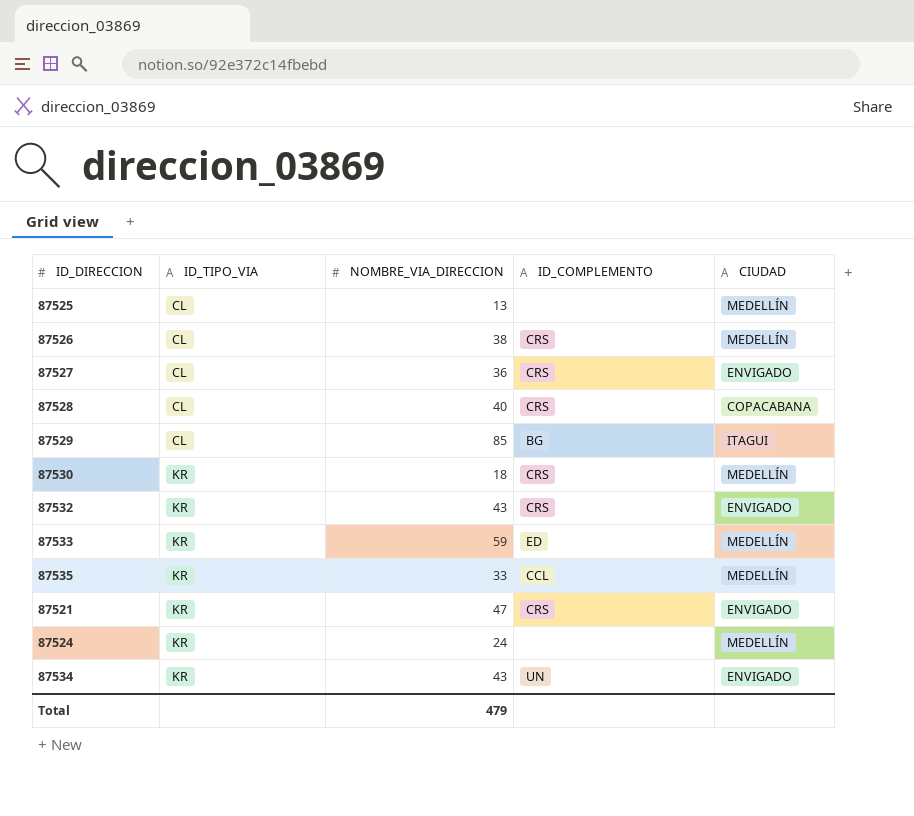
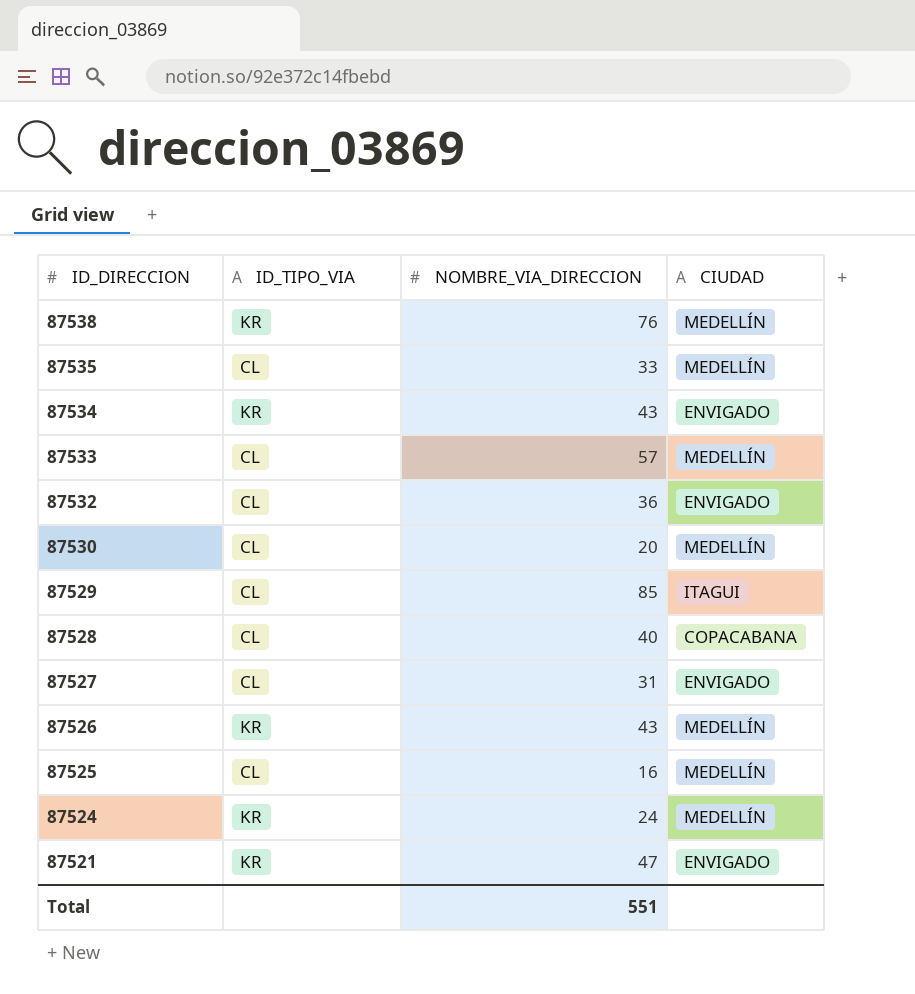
row order: ID_TIPO_VIA ascending -> ID_DIRECCION descending
column ID_COMPLEMENTO | position: 4 -> none
row 87538: none -> KR | 76 | MEDELLÍN
87535 | ID_TIPO_VIA: KR -> CL
87533 | ID_TIPO_VIA: KR -> CL
87533 | NOMBRE_VIA_DIRECCION: 59 -> 57
87532 | ID_TIPO_VIA: KR -> CL
87532 | NOMBRE_VIA_DIRECCION: 43 -> 36
87530 | ID_TIPO_VIA: KR -> CL
87530 | NOMBRE_VIA_DIRECCION: 18 -> 20
87527 | NOMBRE_VIA_DIRECCION: 36 -> 31
87526 | ID_TIPO_VIA: CL -> KR
87526 | NOMBRE_VIA_DIRECCION: 38 -> 43
87525 | NOMBRE_VIA_DIRECCION: 13 -> 16
Total | NOMBRE_VIA_DIRECCION: 479 -> 551

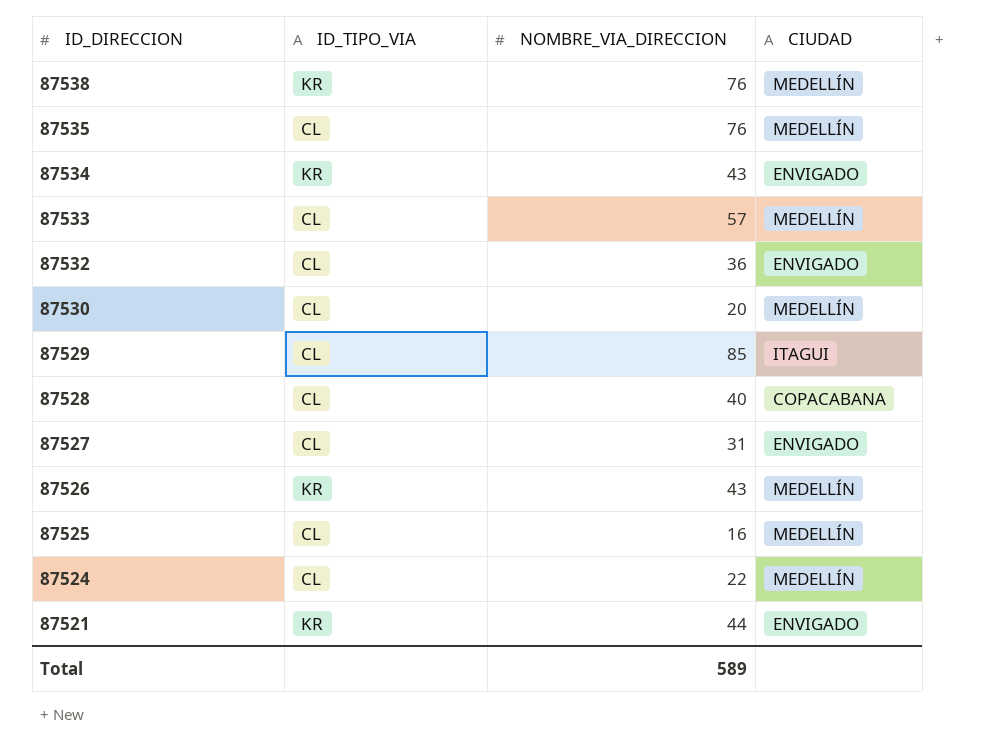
87535 | NOMBRE_VIA_DIRECCION: 33 -> 76
87524 | ID_TIPO_VIA: KR -> CL
87524 | NOMBRE_VIA_DIRECCION: 24 -> 22
87521 | NOMBRE_VIA_DIRECCION: 47 -> 44
Total | NOMBRE_VIA_DIRECCION: 551 -> 589

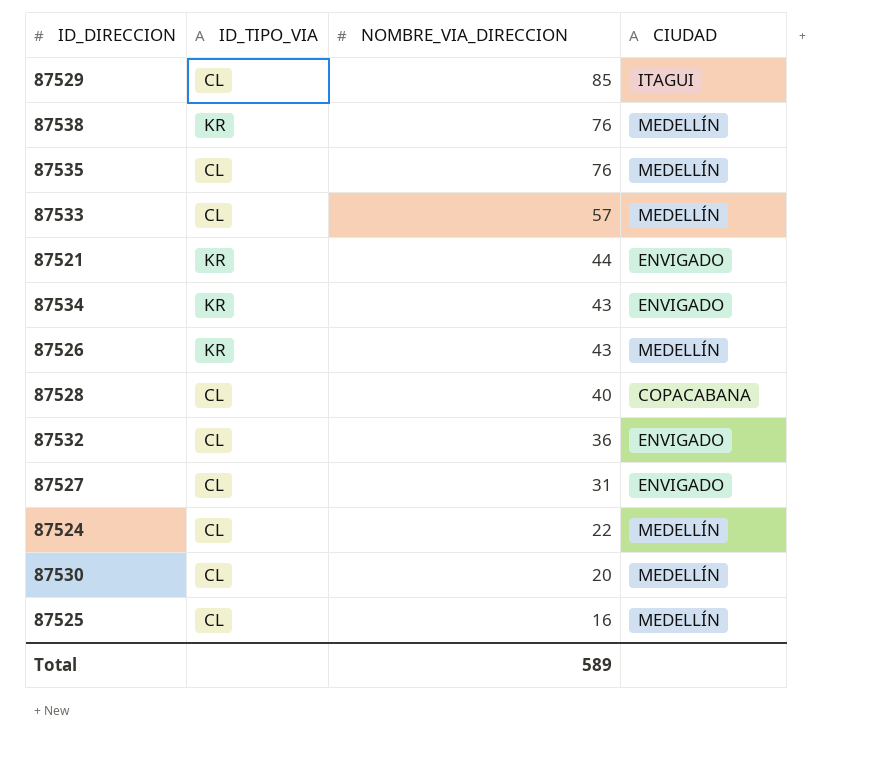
row order: ID_DIRECCION descending -> NOMBRE_VIA_DIRECCION descending

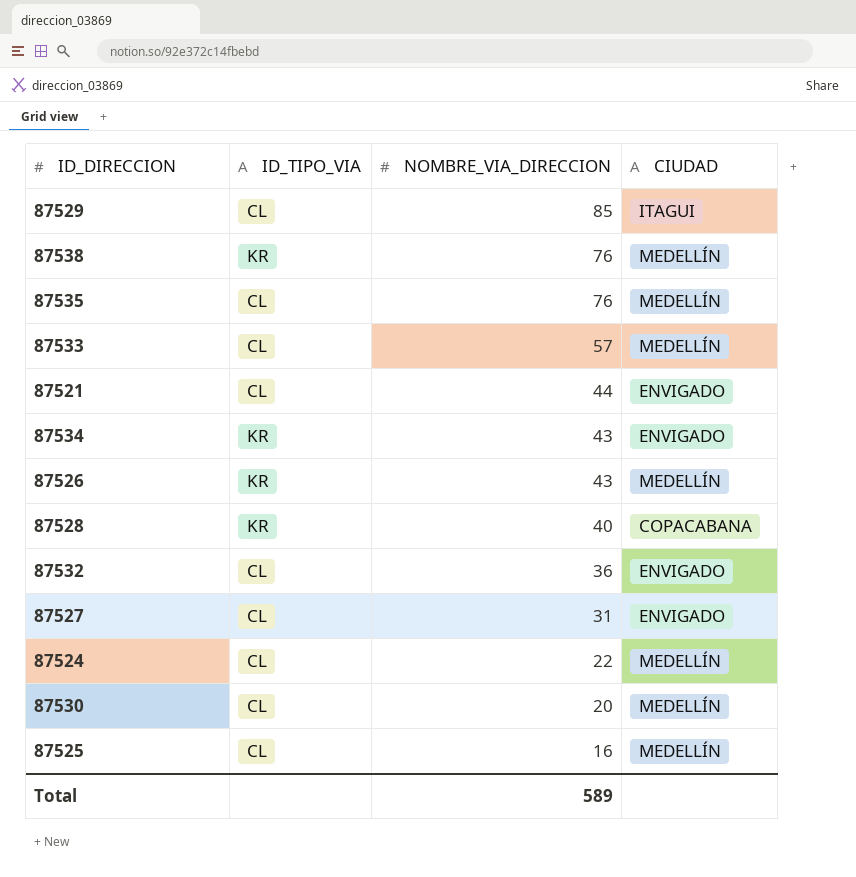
87521 | ID_TIPO_VIA: KR -> CL
87528 | ID_TIPO_VIA: CL -> KR

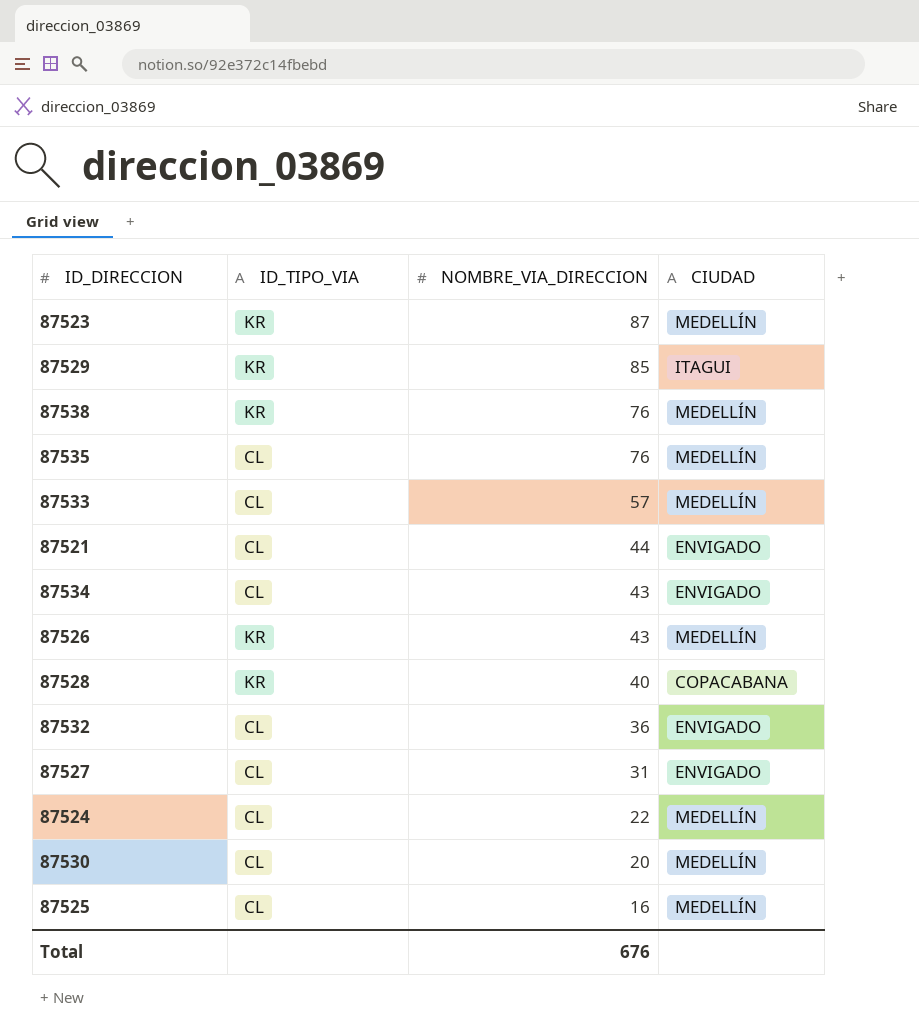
row 87523: none -> KR | 87 | MEDELLÍN
87529 | ID_TIPO_VIA: CL -> KR
87534 | ID_TIPO_VIA: KR -> CL
Total | NOMBRE_VIA_DIRECCION: 589 -> 676

